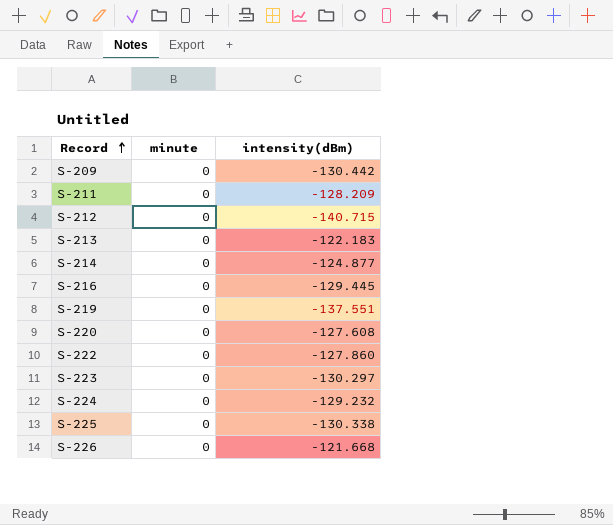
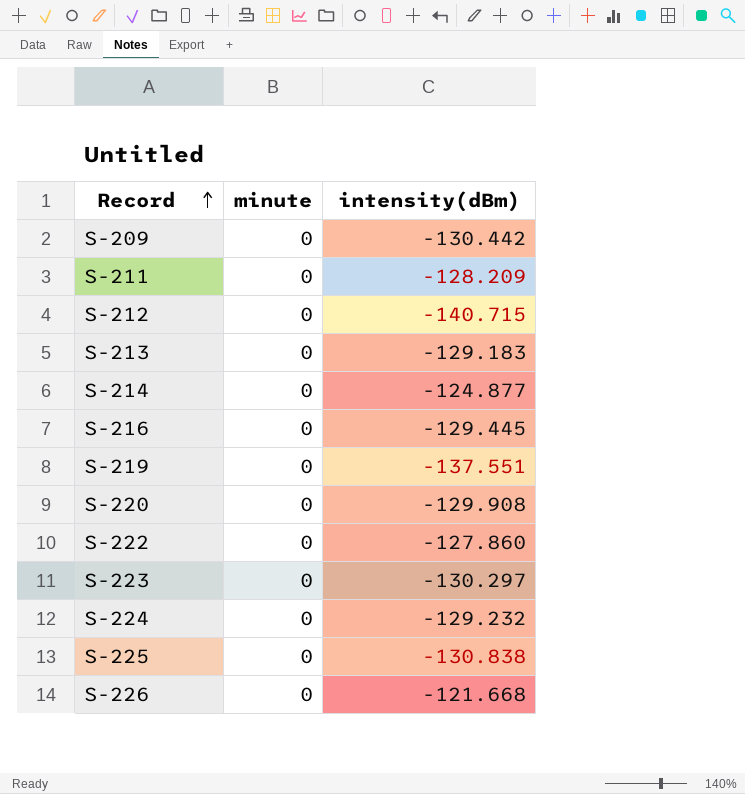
S-213 | intensity(dBm): -122.183 -> -129.183
S-220 | intensity(dBm): -127.608 -> -129.908
S-225 | intensity(dBm): -130.338 -> -130.838

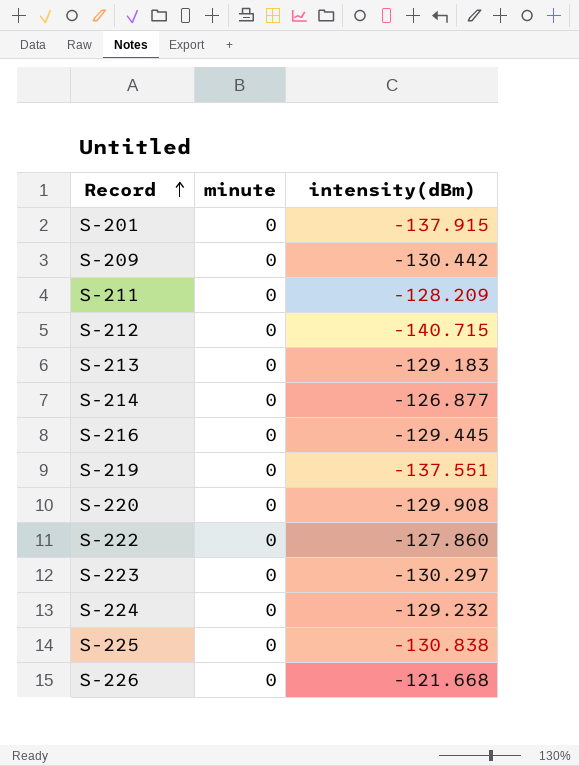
row S-201: none -> 0 | -137.915
S-214 | intensity(dBm): -124.877 -> -126.877

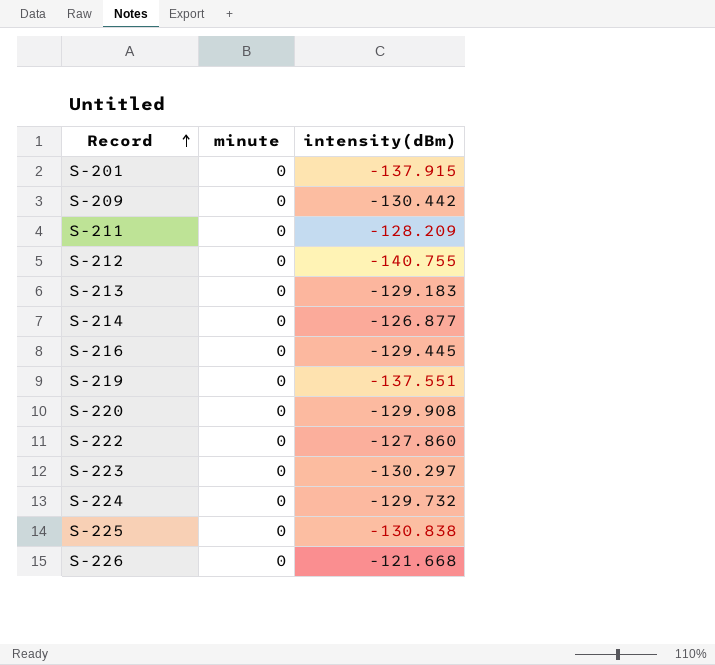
S-212 | intensity(dBm): -140.715 -> -140.755
S-224 | intensity(dBm): -129.232 -> -129.732

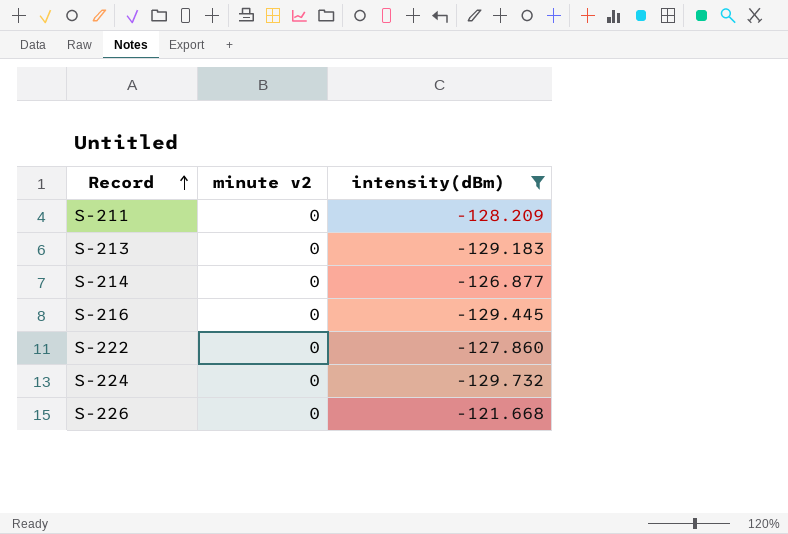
filter: none -> intensity(dBm) >= -129.732
column name: minute -> minute v2

